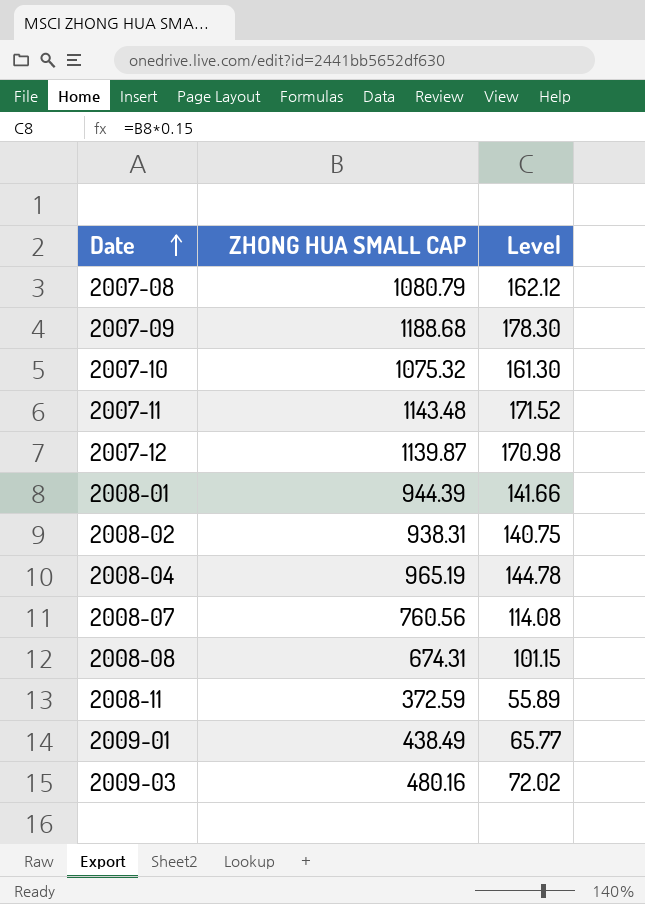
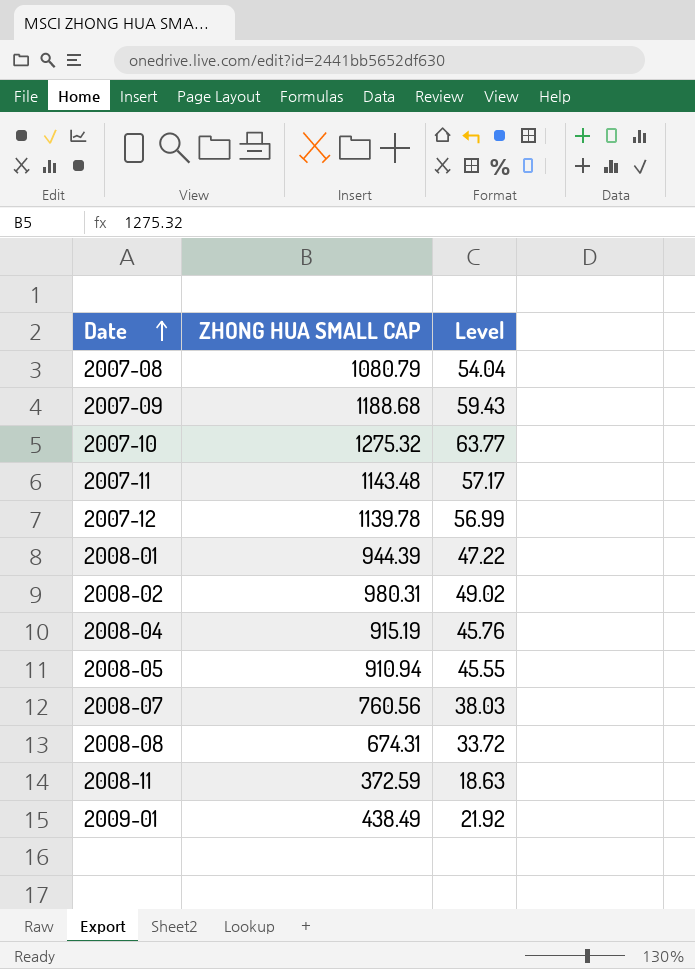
column Level | formula: [ZHONG HUA SMALL CAP] * 0.15 -> [ZHONG HUA SMALL CAP] * 0.05
row 2009-03: 480.16 | 72.02 -> none
2007-10 | ZHONG HUA SMALL CAP: 1075.32 -> 1275.32
2007-12 | ZHONG HUA SMALL CAP: 1139.87 -> 1139.78
2008-02 | ZHONG HUA SMALL CAP: 938.31 -> 980.31
2008-04 | ZHONG HUA SMALL CAP: 965.19 -> 915.19
row 2008-05: none -> 910.94 | 45.55

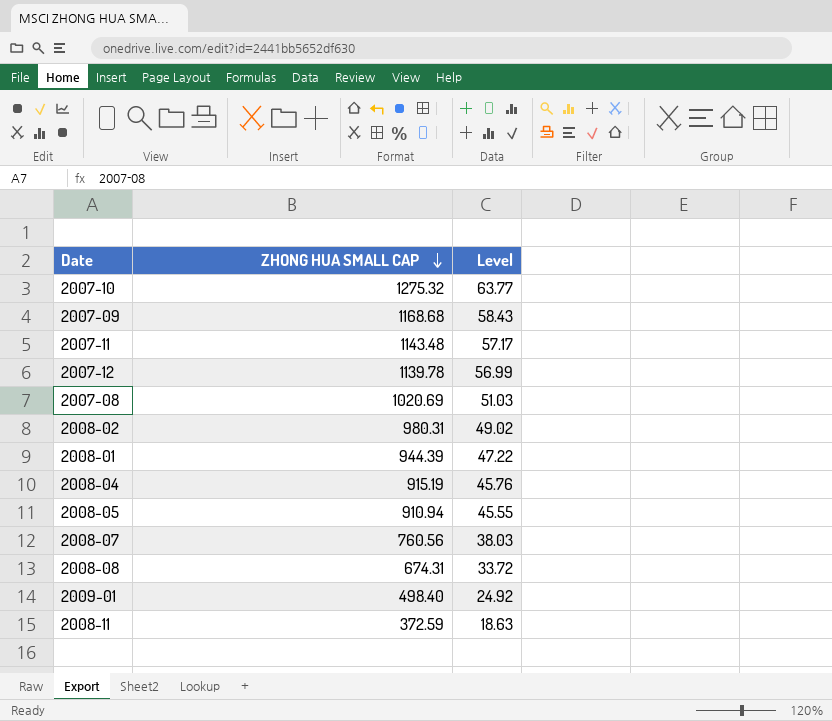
row order: Date ascending -> ZHONG HUA SMALL CAP descending
2007-09 | ZHONG HUA SMALL CAP: 1188.68 -> 1168.68
2007-09 | Level: 59.43 -> 58.43
2007-08 | ZHONG HUA SMALL CAP: 1080.79 -> 1020.69
2007-08 | Level: 54.04 -> 51.03
2009-01 | ZHONG HUA SMALL CAP: 438.49 -> 498.40
2009-01 | Level: 21.92 -> 24.92

